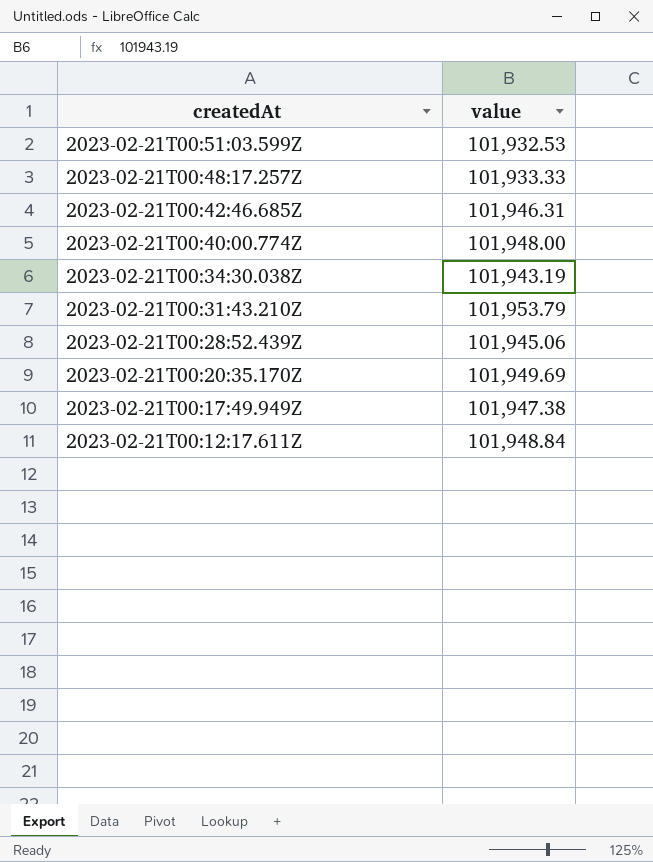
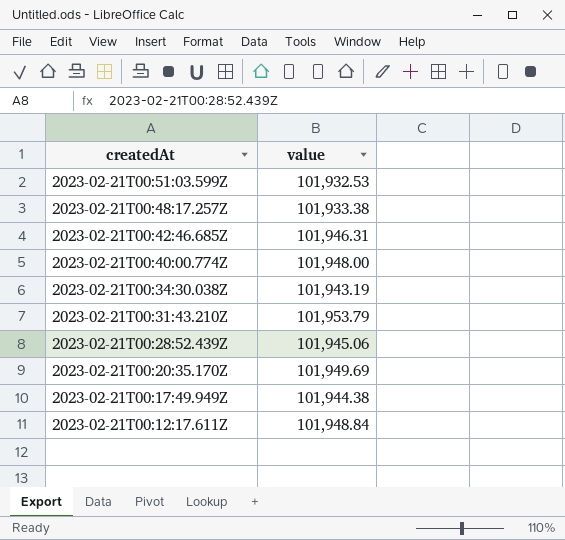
2023-02-21T00:48:17.257Z | value: 101,933.33 -> 101,933.38
2023-02-21T00:17:49.949Z | value: 101,947.38 -> 101,944.38

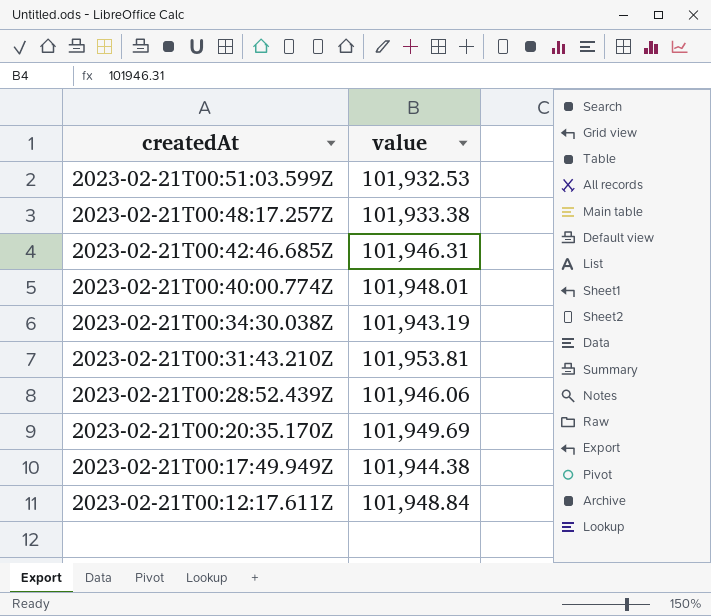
2023-02-21T00:40:00.774Z | value: 101,948.00 -> 101,948.01
2023-02-21T00:31:43.210Z | value: 101,953.79 -> 101,953.81
2023-02-21T00:28:52.439Z | value: 101,945.06 -> 101,946.06

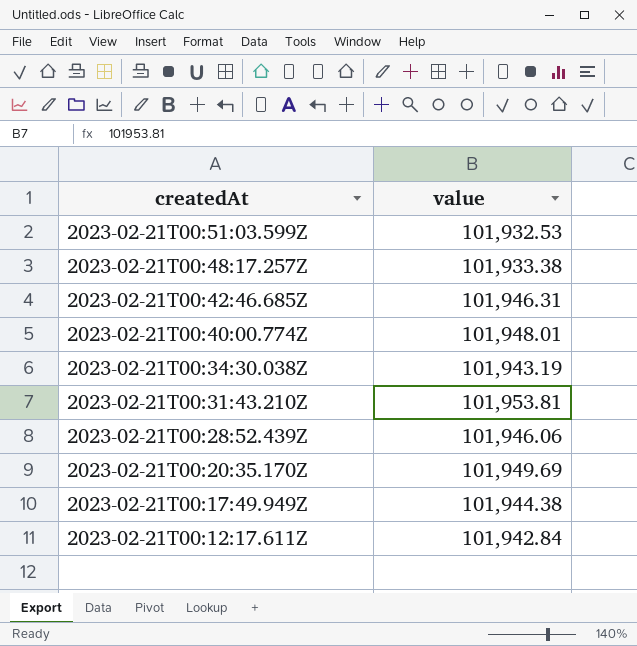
2023-02-21T00:12:17.611Z | value: 101,948.84 -> 101,942.84

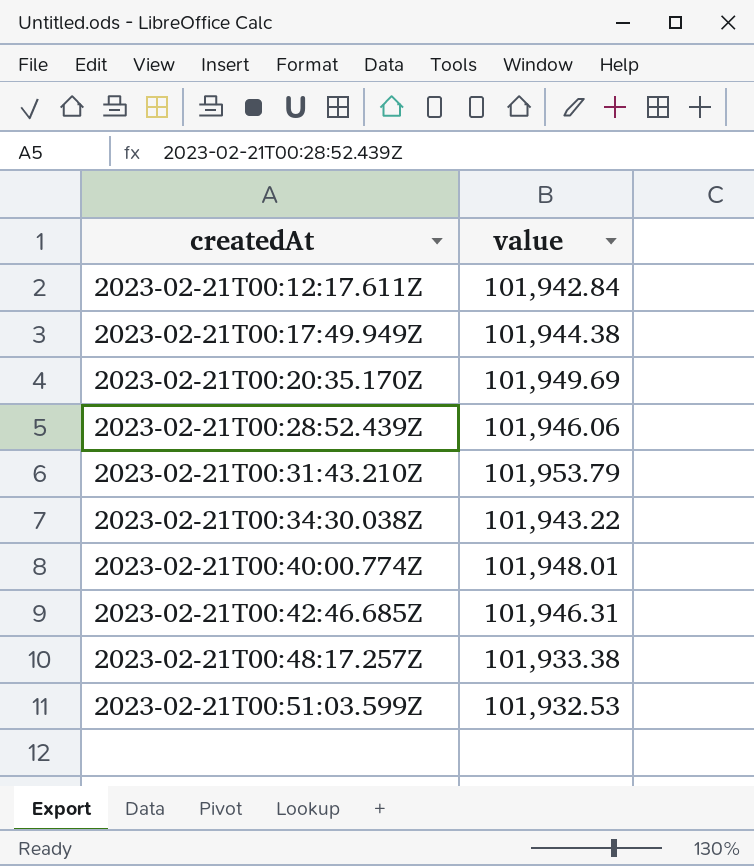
row order: createdAt descending -> createdAt ascending
2023-02-21T00:31:43.210Z | value: 101,953.81 -> 101,953.79
2023-02-21T00:34:30.038Z | value: 101,943.19 -> 101,943.22

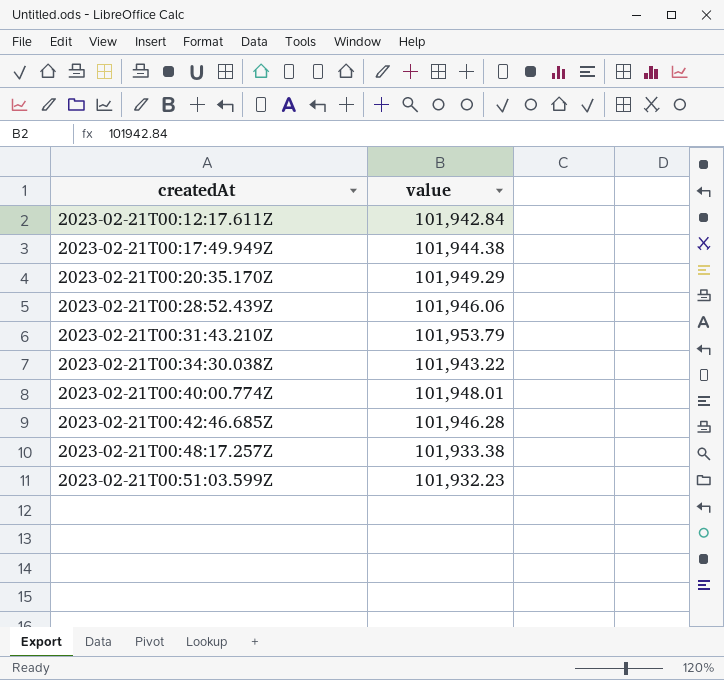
2023-02-21T00:20:35.170Z | value: 101,949.69 -> 101,949.29
2023-02-21T00:42:46.685Z | value: 101,946.31 -> 101,946.28
2023-02-21T00:51:03.599Z | value: 101,932.53 -> 101,932.23

